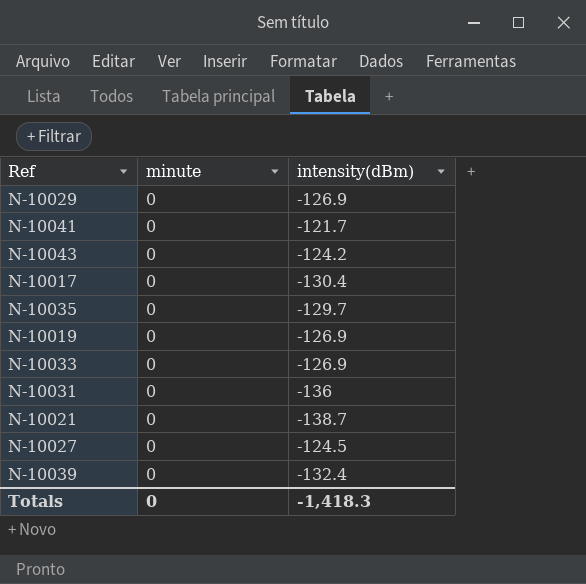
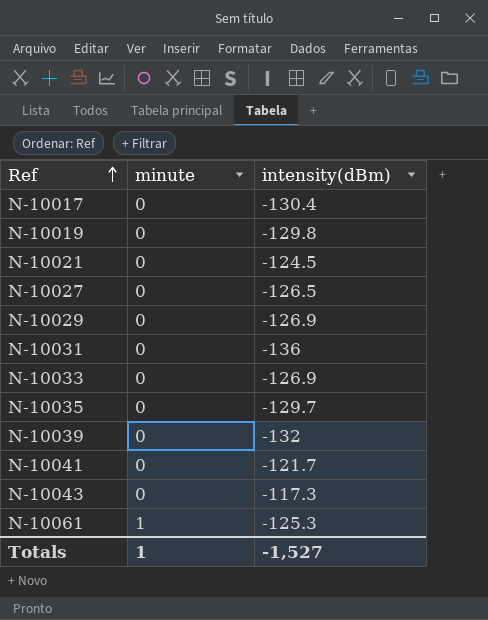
row order: none -> Ref ascending
N-10019 | intensity(dBm): -126.9 -> -129.8
N-10021 | intensity(dBm): -138.7 -> -124.5
N-10027 | intensity(dBm): -124.5 -> -126.5
N-10039 | intensity(dBm): -132.4 -> -132
N-10043 | intensity(dBm): -124.2 -> -117.3
row N-10061: none -> 1 | -125.3
Totals | minute: 0 -> 1
Totals | intensity(dBm): -1,418.3 -> -1,527

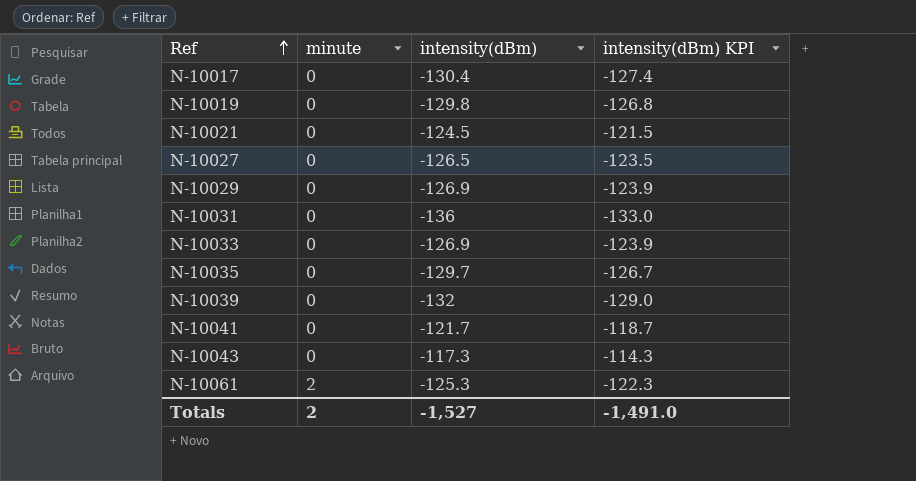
column intensity(dBm) KPI | formula: none -> [intensity(dBm)] + 3
N-10061 | minute: 1 -> 2
Totals | minute: 1 -> 2

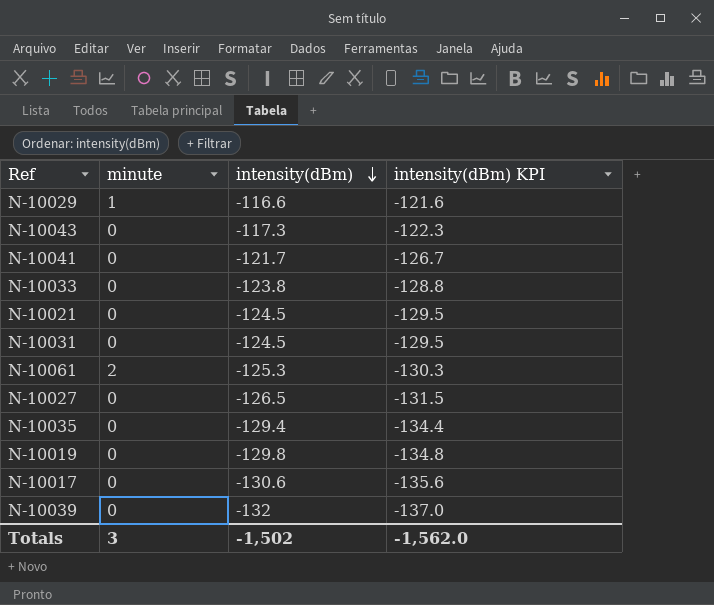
row order: Ref ascending -> intensity(dBm) descending
column intensity(dBm) KPI | formula: [intensity(dBm)] + 3 -> [intensity(dBm)] - 5
N-10029 | minute: 0 -> 1
N-10029 | intensity(dBm): -126.9 -> -116.6
N-10033 | intensity(dBm): -126.9 -> -123.8
N-10031 | intensity(dBm): -136 -> -124.5
N-10035 | intensity(dBm): -129.7 -> -129.4
N-10017 | intensity(dBm): -130.4 -> -130.6
Totals | minute: 2 -> 3
Totals | intensity(dBm): -1,527 -> -1,502
Totals | intensity(dBm) KPI: -1,491.0 -> -1,562.0

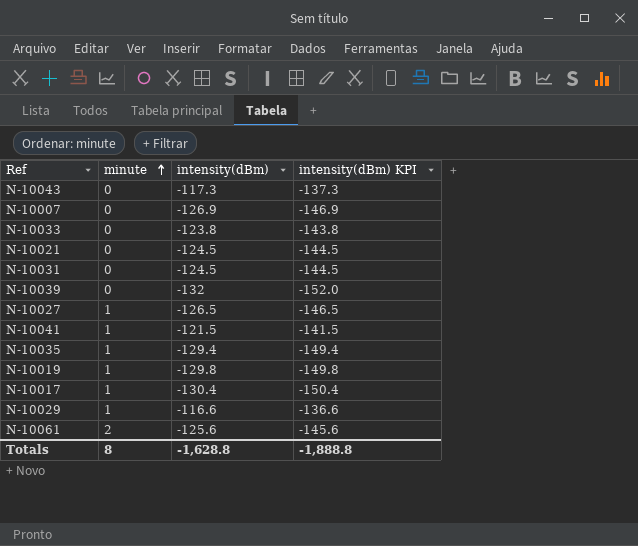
row order: intensity(dBm) descending -> minute ascending
column intensity(dBm) KPI | formula: [intensity(dBm)] - 5 -> [intensity(dBm)] - 20
row N-10007: none -> 0 | -126.9 | -146.9
N-10027 | minute: 0 -> 1
N-10041 | minute: 0 -> 1
N-10041 | intensity(dBm): -121.7 -> -121.5
N-10035 | minute: 0 -> 1
N-10019 | minute: 0 -> 1
N-10017 | minute: 0 -> 1
N-10017 | intensity(dBm): -130.6 -> -130.4
N-10061 | intensity(dBm): -125.3 -> -125.6
Totals | minute: 3 -> 8
Totals | intensity(dBm): -1,502 -> -1,628.8
Totals | intensity(dBm) KPI: -1,562.0 -> -1,888.8

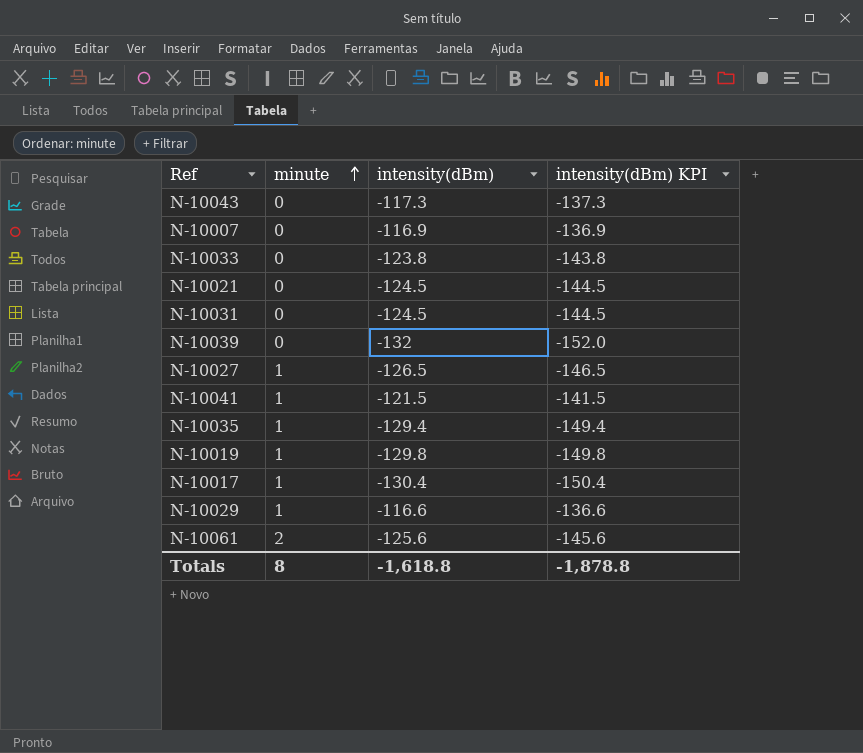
N-10007 | intensity(dBm): -126.9 -> -116.9
N-10007 | intensity(dBm) KPI: -146.9 -> -136.9
Totals | intensity(dBm): -1,628.8 -> -1,618.8
Totals | intensity(dBm) KPI: -1,888.8 -> -1,878.8

